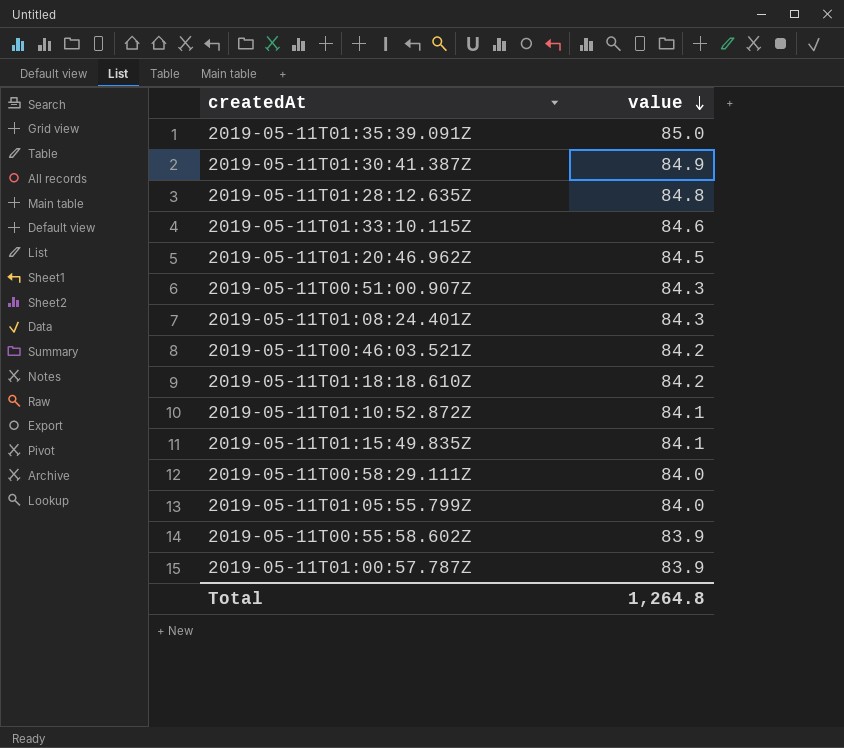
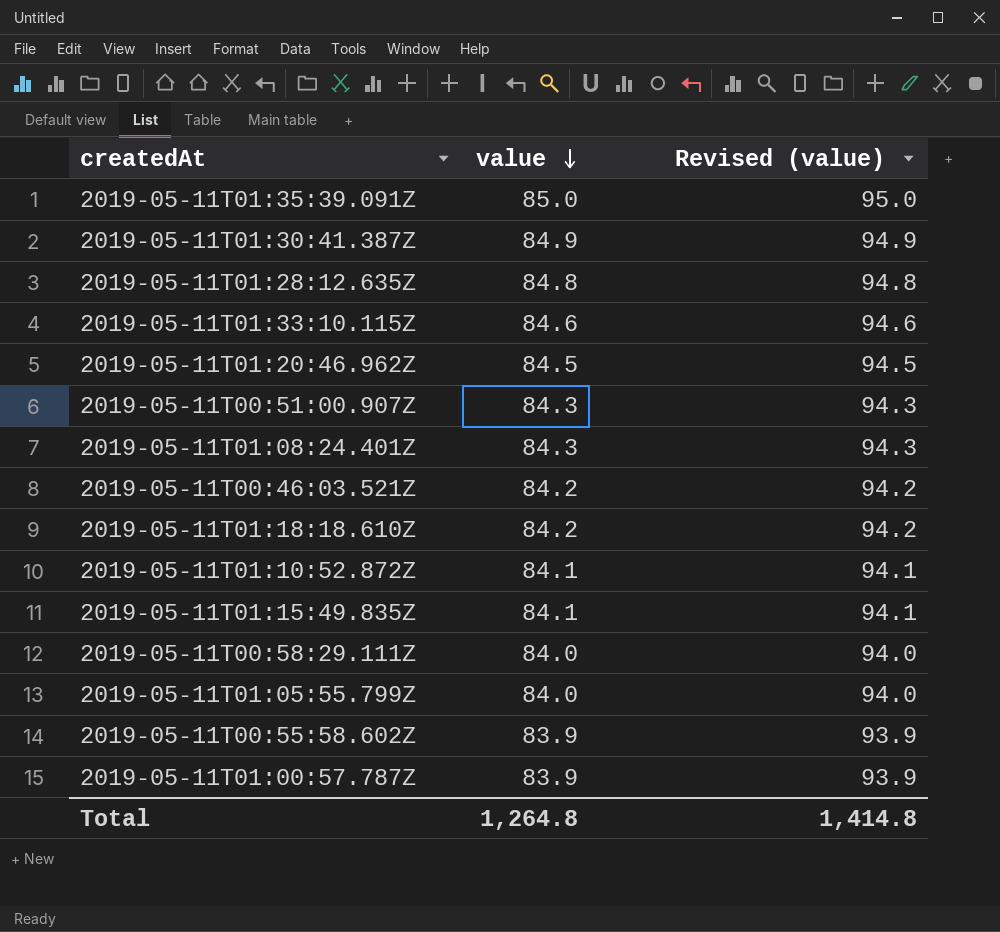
column Revised (value) | formula: none -> [value] + 10

